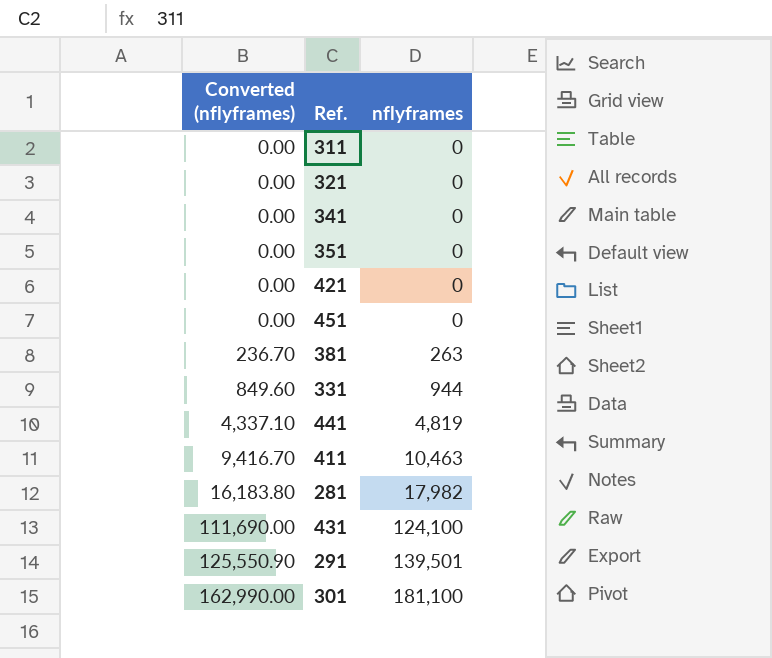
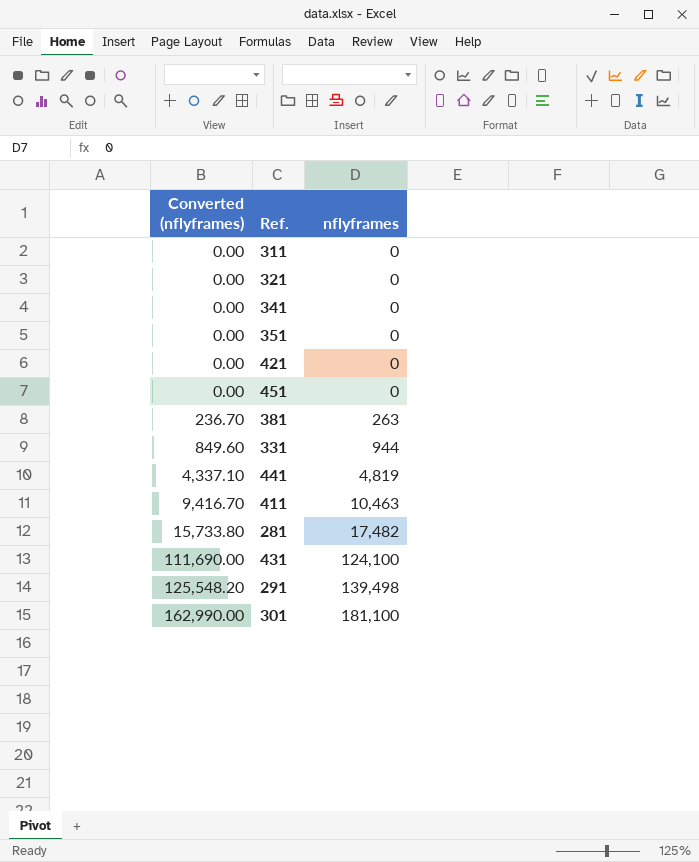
281 | Converted (nflyframes): 16,183.80 -> 15,733.80
281 | nflyframes: 17,982 -> 17,482
291 | Converted (nflyframes): 125,550.90 -> 125,548.20
291 | nflyframes: 139,501 -> 139,498

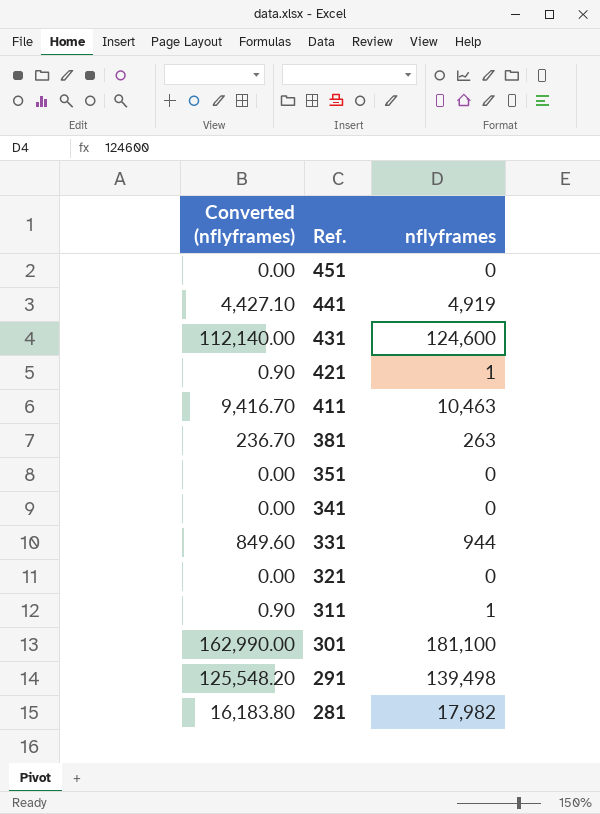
row order: Converted (nflyframes) ascending -> Ref. descending
441 | Converted (nflyframes): 4,337.10 -> 4,427.10
441 | nflyframes: 4,819 -> 4,919
431 | Converted (nflyframes): 111,690.00 -> 112,140.00
431 | nflyframes: 124,100 -> 124,600
421 | Converted (nflyframes): 0.00 -> 0.90
421 | nflyframes: 0 -> 1
311 | Converted (nflyframes): 0.00 -> 0.90
311 | nflyframes: 0 -> 1
281 | Converted (nflyframes): 15,733.80 -> 16,183.80
281 | nflyframes: 17,482 -> 17,982

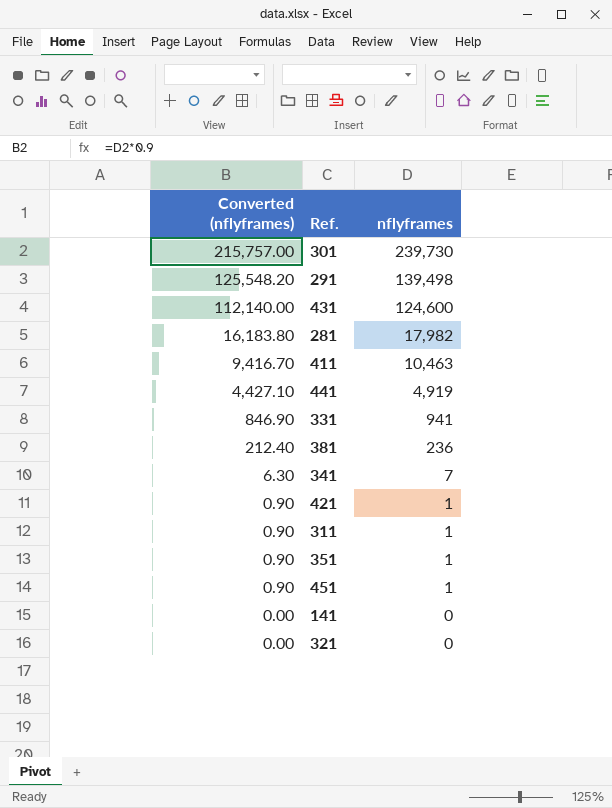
row order: Ref. descending -> Converted (nflyframes) descending
301 | Converted (nflyframes): 162,990.00 -> 215,757.00
301 | nflyframes: 181,100 -> 239,730
331 | Converted (nflyframes): 849.60 -> 846.90
331 | nflyframes: 944 -> 941
381 | Converted (nflyframes): 236.70 -> 212.40
381 | nflyframes: 263 -> 236
341 | Converted (nflyframes): 0.00 -> 6.30
341 | nflyframes: 0 -> 7
351 | Converted (nflyframes): 0.00 -> 0.90
351 | nflyframes: 0 -> 1
451 | Converted (nflyframes): 0.00 -> 0.90
451 | nflyframes: 0 -> 1
row 141: none -> 0.00 | 0

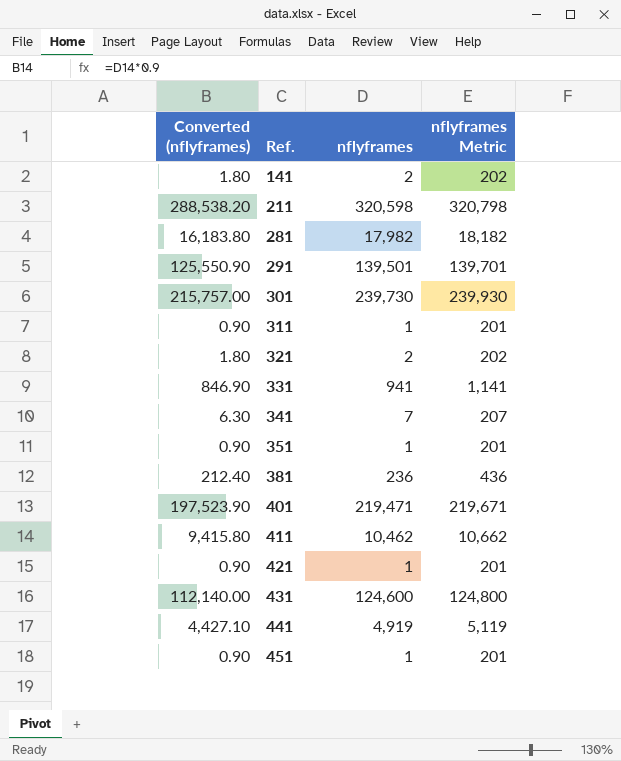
row order: Converted (nflyframes) descending -> Ref. ascending
column nflyframes Metric | formula: none -> [nflyframes] + 200
141 | Converted (nflyframes): 0.00 -> 1.80
141 | nflyframes: 0 -> 2
row 211: none -> 288,538.20 | 320,598 | 320,798
291 | Converted (nflyframes): 125,548.20 -> 125,550.90
291 | nflyframes: 139,498 -> 139,501
321 | Converted (nflyframes): 0.00 -> 1.80
321 | nflyframes: 0 -> 2
row 401: none -> 197,523.90 | 219,471 | 219,671
411 | Converted (nflyframes): 9,416.70 -> 9,415.80
411 | nflyframes: 10,463 -> 10,462

